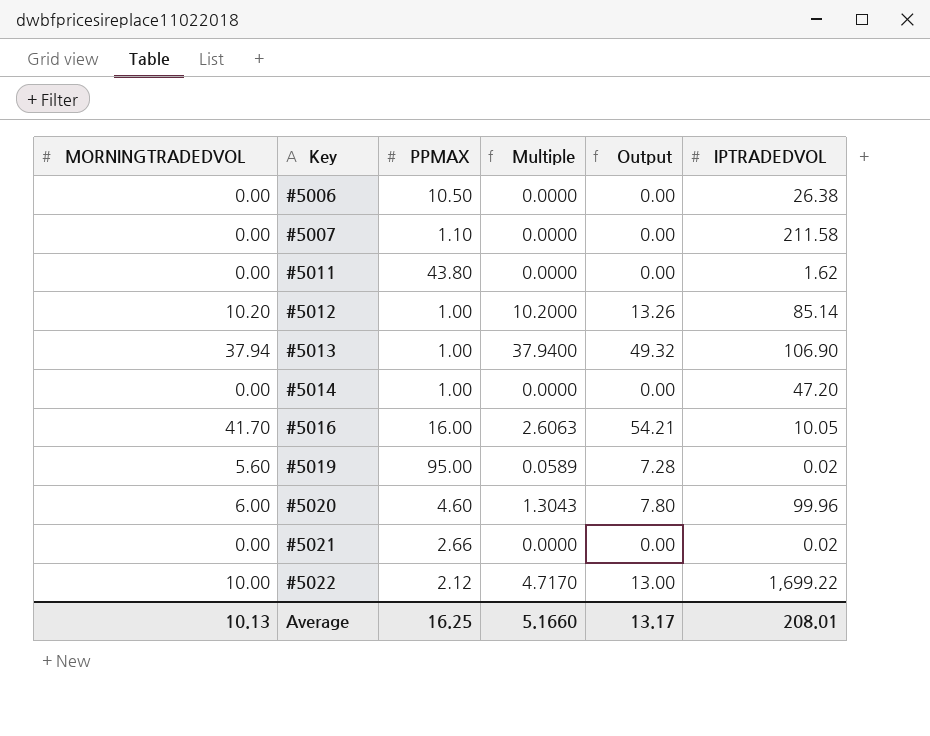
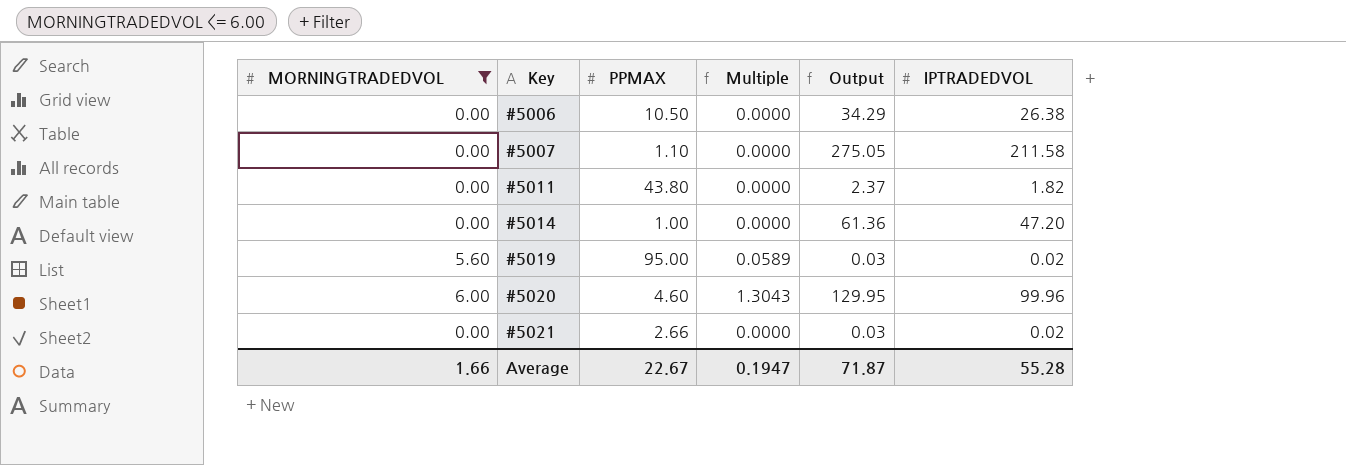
filter: none -> MORNINGTRADEDVOL <= 6.00
column Output | formula: [MORNINGTRADEDVOL] * 1.3 -> [IPTRADEDVOL] * 1.3
#5011 | IPTRADEDVOL: 1.62 -> 1.82
Average | MORNINGTRADEDVOL: 10.13 -> 1.66
Average | PPMAX: 16.25 -> 22.67
Average | Multiple: 5.1660 -> 0.1947
Average | Output: 13.17 -> 71.87
Average | IPTRADEDVOL: 208.01 -> 55.28

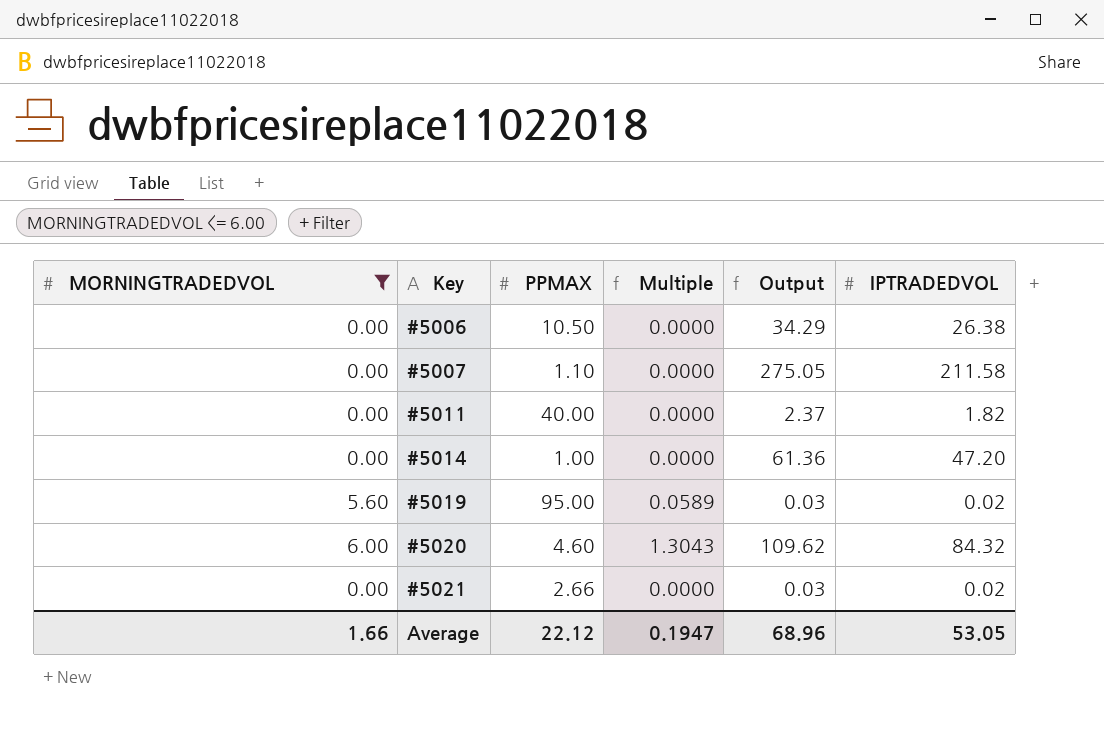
#5011 | PPMAX: 43.80 -> 40.00
#5020 | Output: 129.95 -> 109.62
#5020 | IPTRADEDVOL: 99.96 -> 84.32
Average | PPMAX: 22.67 -> 22.12
Average | Output: 71.87 -> 68.96
Average | IPTRADEDVOL: 55.28 -> 53.05

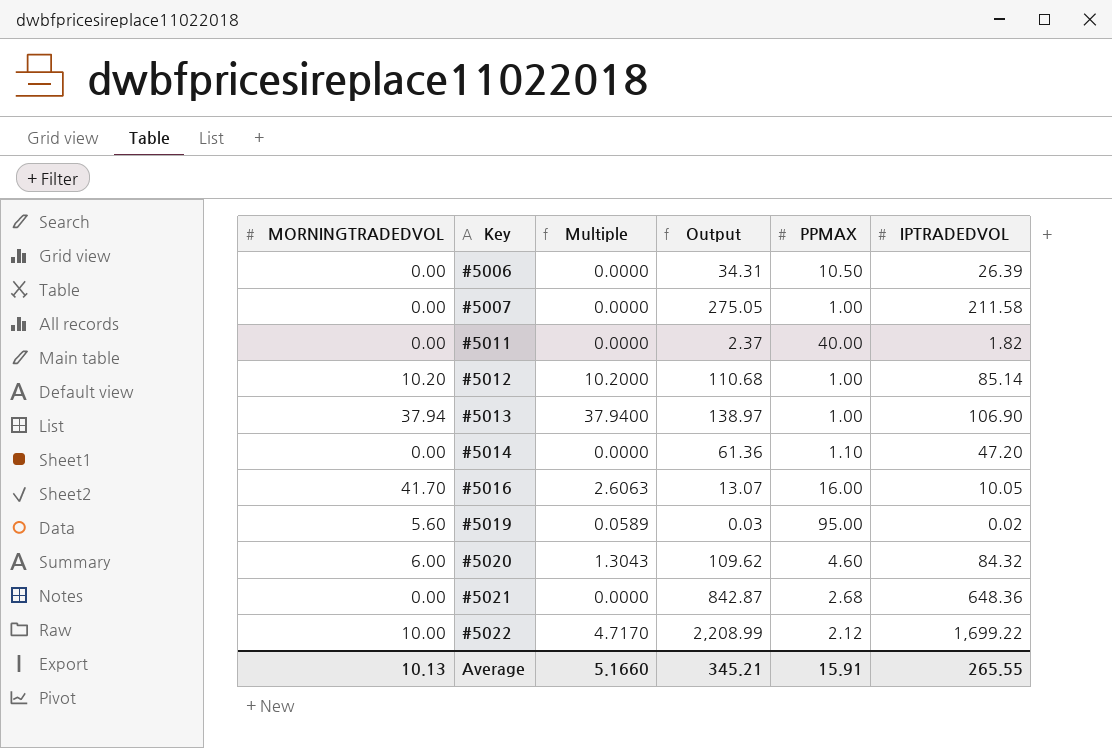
filter: MORNINGTRADEDVOL <= 6.00 -> none
column PPMAX | position: 3 -> 5
#5006 | Output: 34.29 -> 34.31
#5006 | IPTRADEDVOL: 26.38 -> 26.39
#5007 | PPMAX: 1.10 -> 1.00
#5014 | PPMAX: 1.00 -> 1.10
#5021 | Output: 0.03 -> 842.87
#5021 | PPMAX: 2.66 -> 2.68
#5021 | IPTRADEDVOL: 0.02 -> 648.36
Average | MORNINGTRADEDVOL: 1.66 -> 10.13
Average | Multiple: 0.1947 -> 5.1660
Average | Output: 68.96 -> 345.21
Average | PPMAX: 22.12 -> 15.91
Average | IPTRADEDVOL: 53.05 -> 265.55

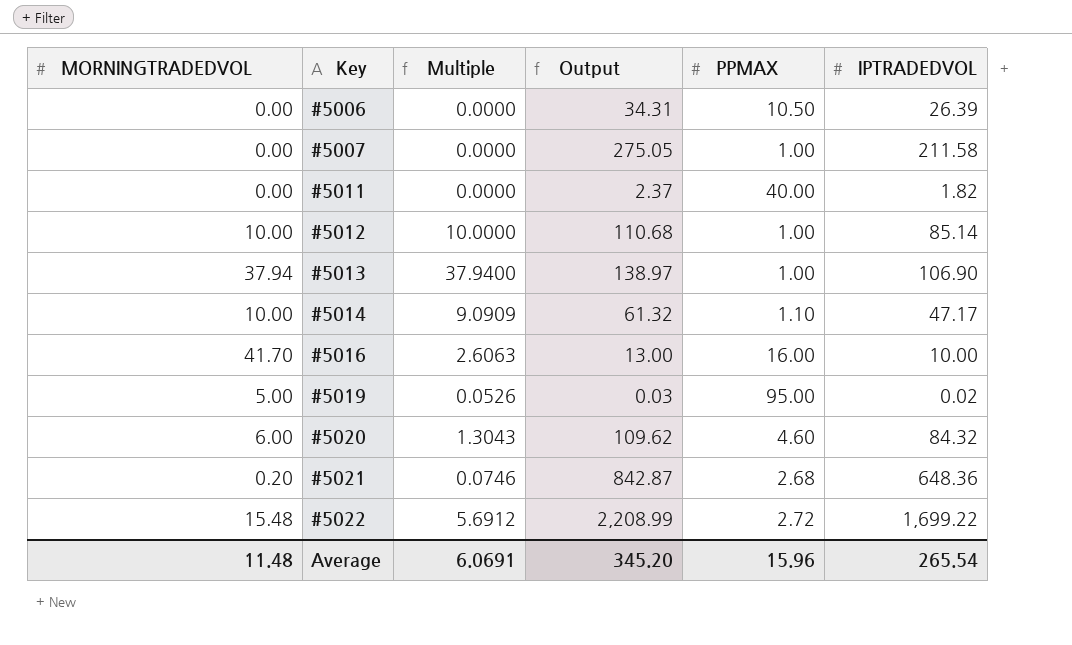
#5012 | MORNINGTRADEDVOL: 10.20 -> 10.00
#5012 | Multiple: 10.2000 -> 10.0000
#5014 | MORNINGTRADEDVOL: 0.00 -> 10.00
#5014 | Multiple: 0.0000 -> 9.0909
#5014 | Output: 61.36 -> 61.32
#5014 | IPTRADEDVOL: 47.20 -> 47.17
#5016 | Output: 13.07 -> 13.00
#5016 | IPTRADEDVOL: 10.05 -> 10.00
#5019 | MORNINGTRADEDVOL: 5.60 -> 5.00
#5019 | Multiple: 0.0589 -> 0.0526
#5021 | MORNINGTRADEDVOL: 0.00 -> 0.20
#5021 | Multiple: 0.0000 -> 0.0746
#5022 | MORNINGTRADEDVOL: 10.00 -> 15.48
#5022 | Multiple: 4.7170 -> 5.6912
#5022 | PPMAX: 2.12 -> 2.72
Average | MORNINGTRADEDVOL: 10.13 -> 11.48
Average | Multiple: 5.1660 -> 6.0691
Average | Output: 345.21 -> 345.20
Average | PPMAX: 15.91 -> 15.96
Average | IPTRADEDVOL: 265.55 -> 265.54

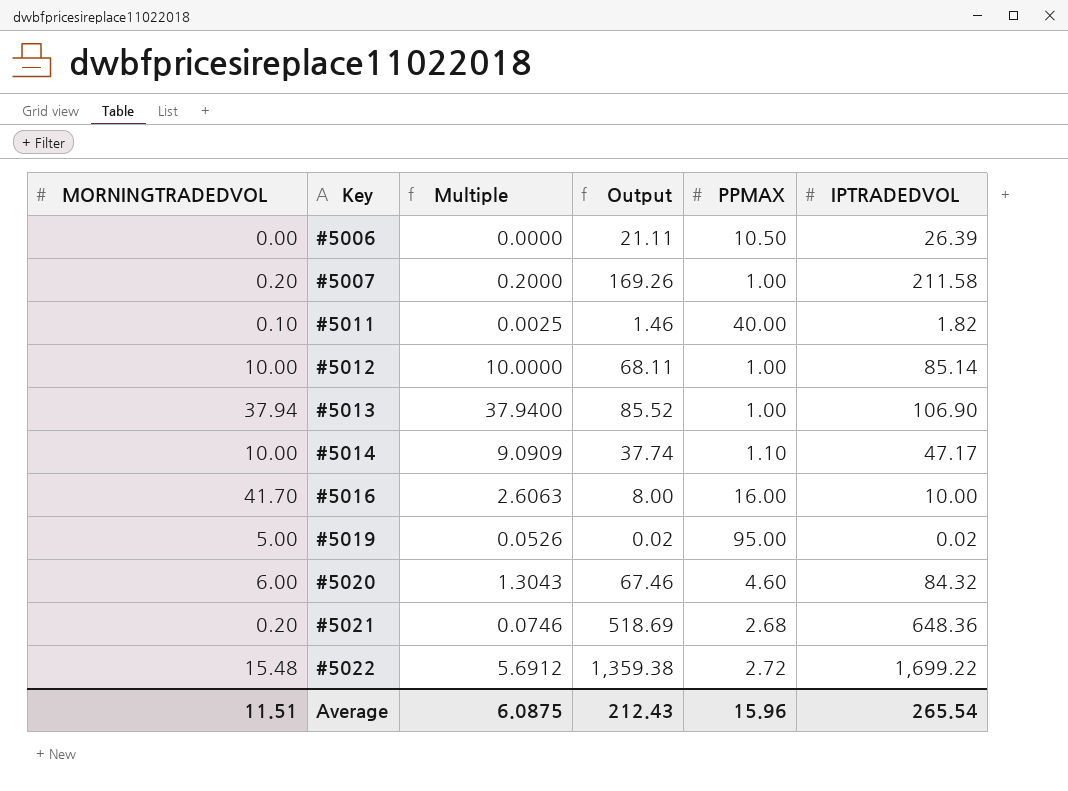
column Output | formula: [IPTRADEDVOL] * 1.3 -> [IPTRADEDVOL] * 0.8
#5007 | MORNINGTRADEDVOL: 0.00 -> 0.20
#5007 | Multiple: 0.0000 -> 0.2000
#5011 | MORNINGTRADEDVOL: 0.00 -> 0.10
#5011 | Multiple: 0.0000 -> 0.0025
Average | MORNINGTRADEDVOL: 11.48 -> 11.51
Average | Multiple: 6.0691 -> 6.0875
Average | Output: 345.20 -> 212.43

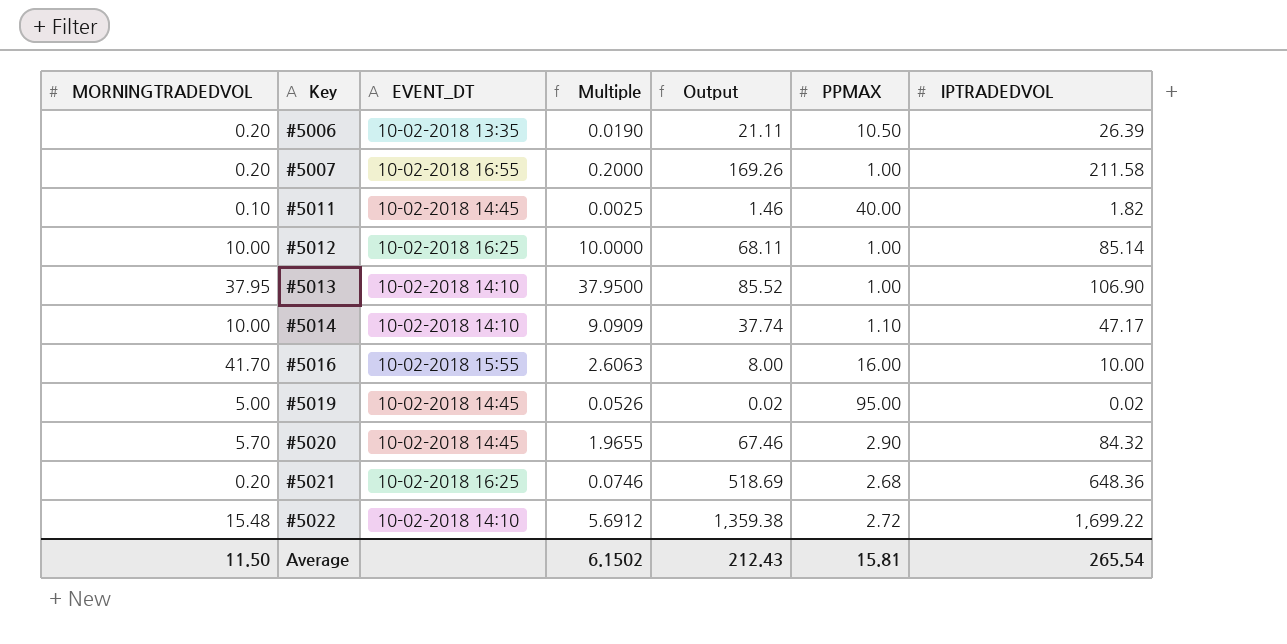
column EVENT_DT | position: none -> 3
#5006 | MORNINGTRADEDVOL: 0.00 -> 0.20
#5006 | Multiple: 0.0000 -> 0.0190
#5013 | MORNINGTRADEDVOL: 37.94 -> 37.95
#5013 | Multiple: 37.9400 -> 37.9500
#5020 | MORNINGTRADEDVOL: 6.00 -> 5.70
#5020 | Multiple: 1.3043 -> 1.9655
#5020 | PPMAX: 4.60 -> 2.90
Average | MORNINGTRADEDVOL: 11.51 -> 11.50
Average | Multiple: 6.0875 -> 6.1502
Average | PPMAX: 15.96 -> 15.81

